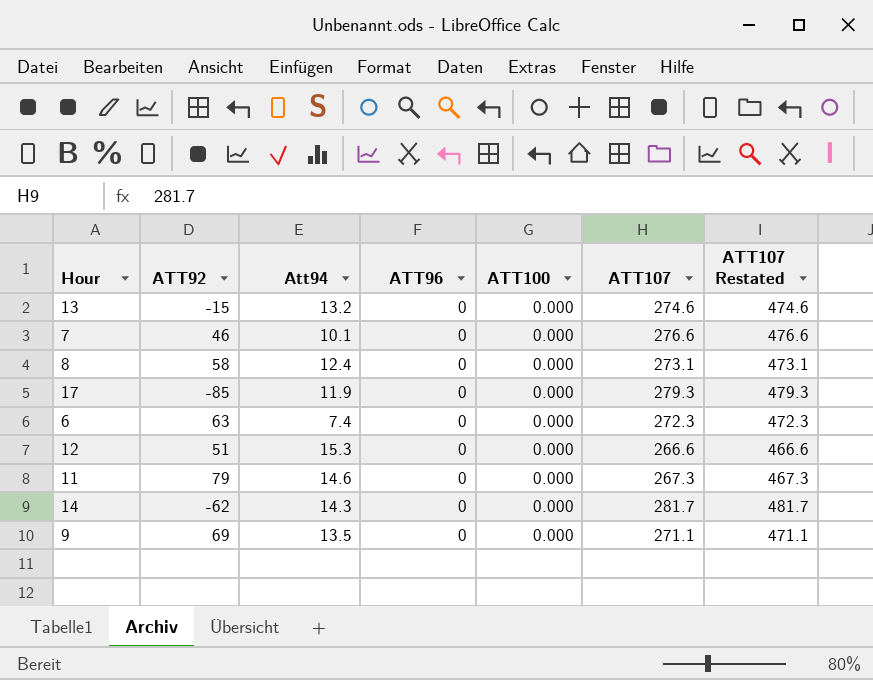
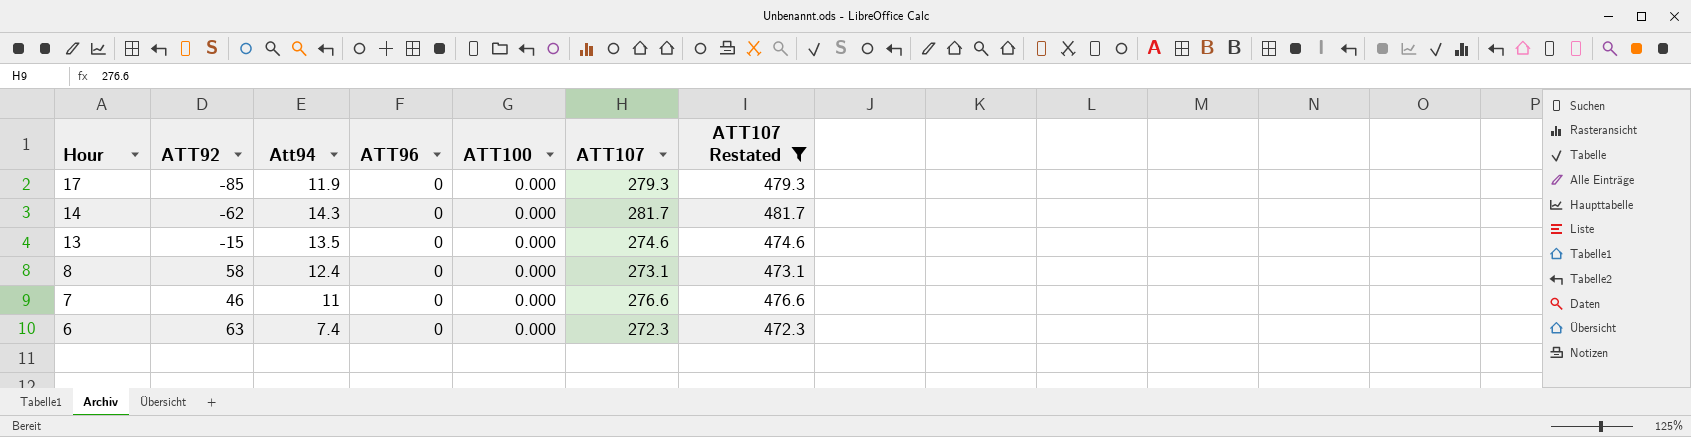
filter: none -> ATT107 Restated >= 472.3
row order: none -> Hour descending
13 | Att94: 13.2 -> 13.5
7 | Att94: 10.1 -> 11

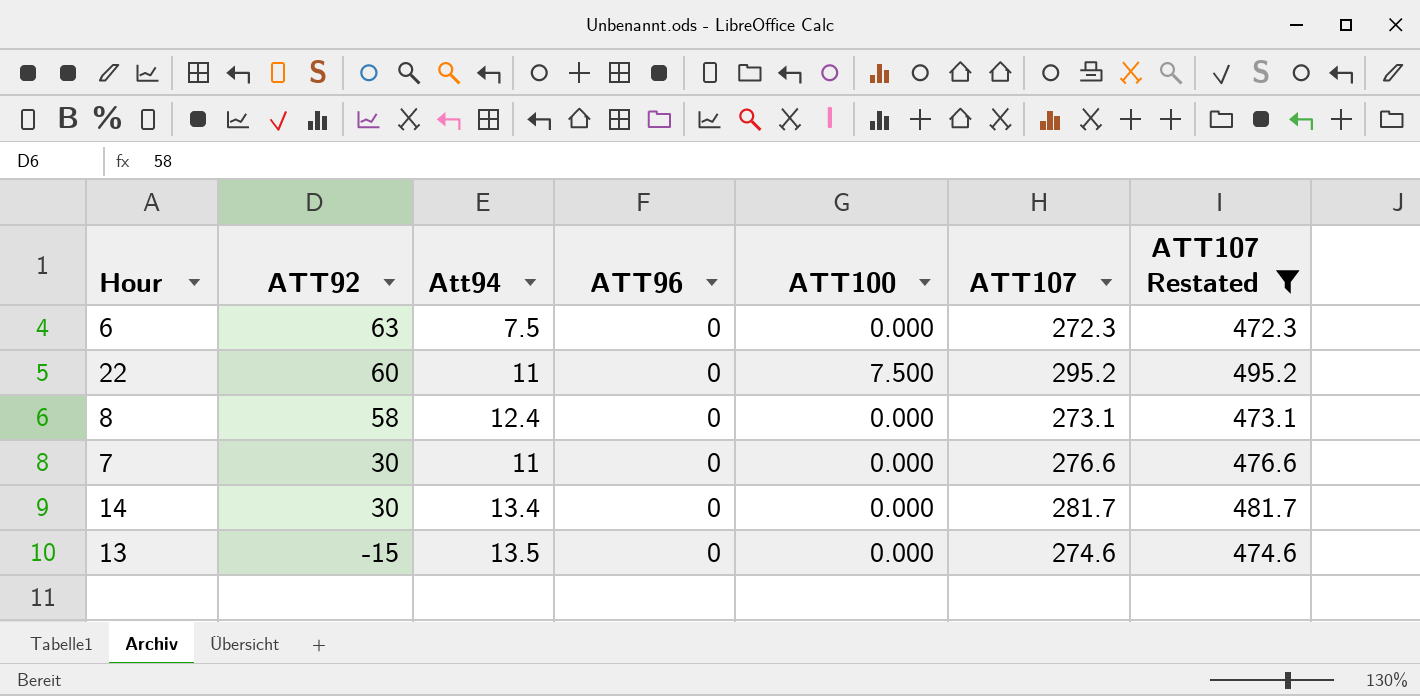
row order: Hour descending -> ATT92 descending
row 17: -85 | 11.9 | 0 | 0.000 | 279.3 | 479.3 -> none
6 | Att94: 7.4 -> 7.5
row 22: none -> 60 | 11 | 0 | 7.500 | 295.2 | 495.2
7 | ATT92: 46 -> 30
14 | ATT92: -62 -> 30
14 | Att94: 14.3 -> 13.4

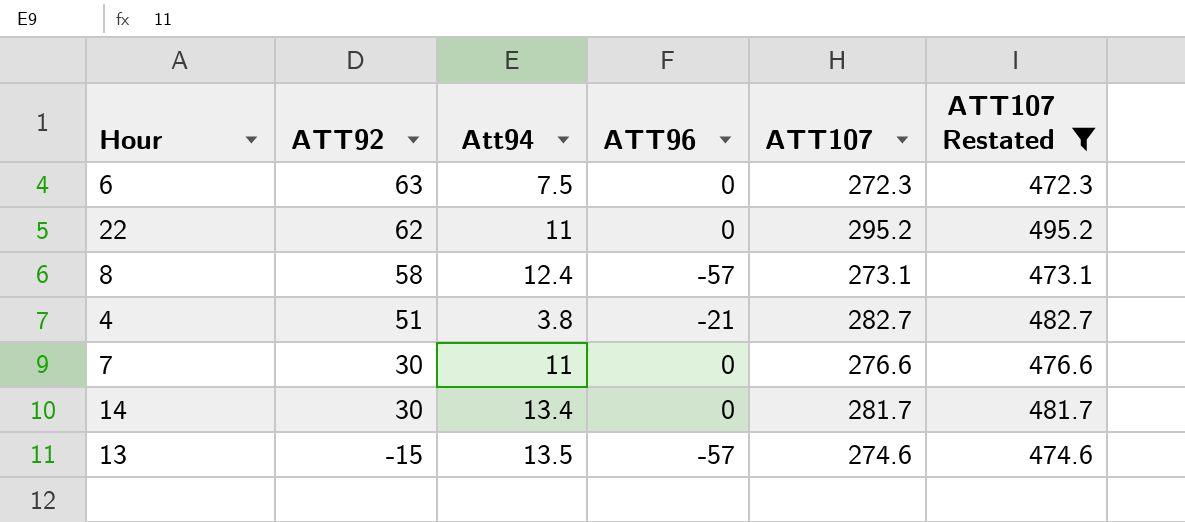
column ATT100 | position: 5 -> none
22 | ATT92: 60 -> 62
8 | ATT96: 0 -> -57
row 4: none -> 51 | 3.8 | -21 | 282.7 | 482.7
13 | ATT96: 0 -> -57

